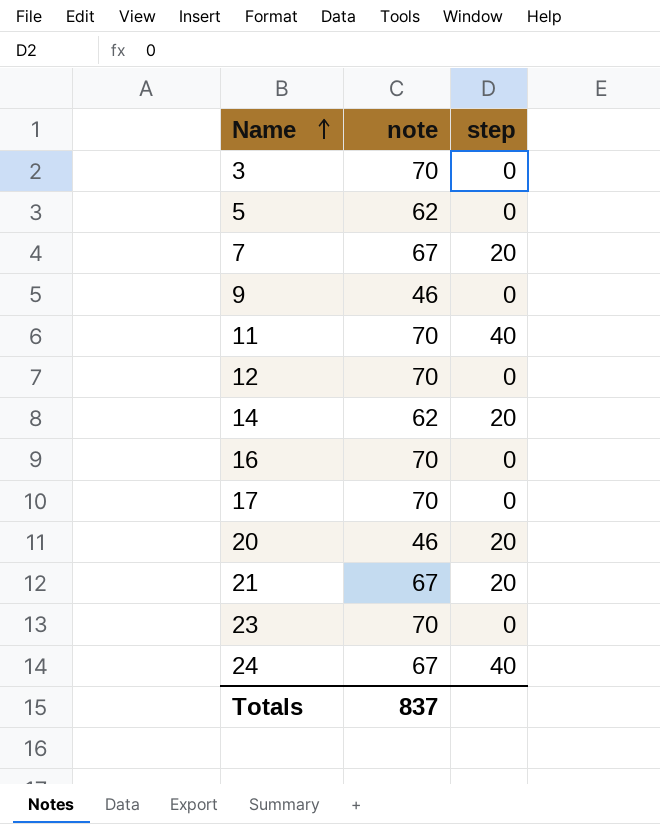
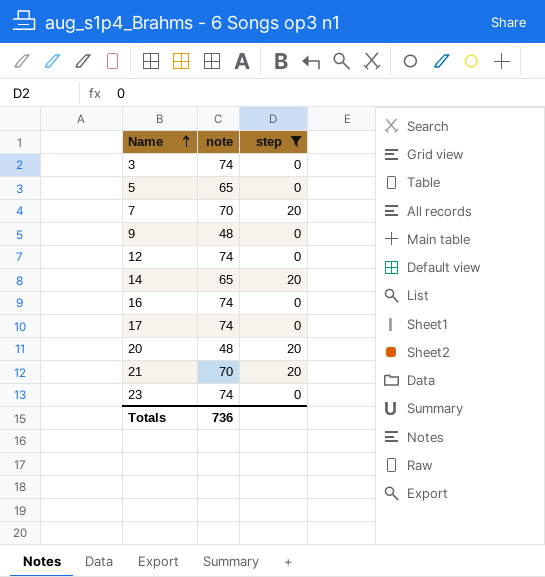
filter: none -> step != 40
3 | note: 70 -> 74
5 | note: 62 -> 65
7 | note: 67 -> 70
9 | note: 46 -> 48
12 | note: 70 -> 74
14 | note: 62 -> 65
16 | note: 70 -> 74
17 | note: 70 -> 74
20 | note: 46 -> 48
21 | note: 67 -> 70
23 | note: 70 -> 74
Totals | note: 837 -> 736

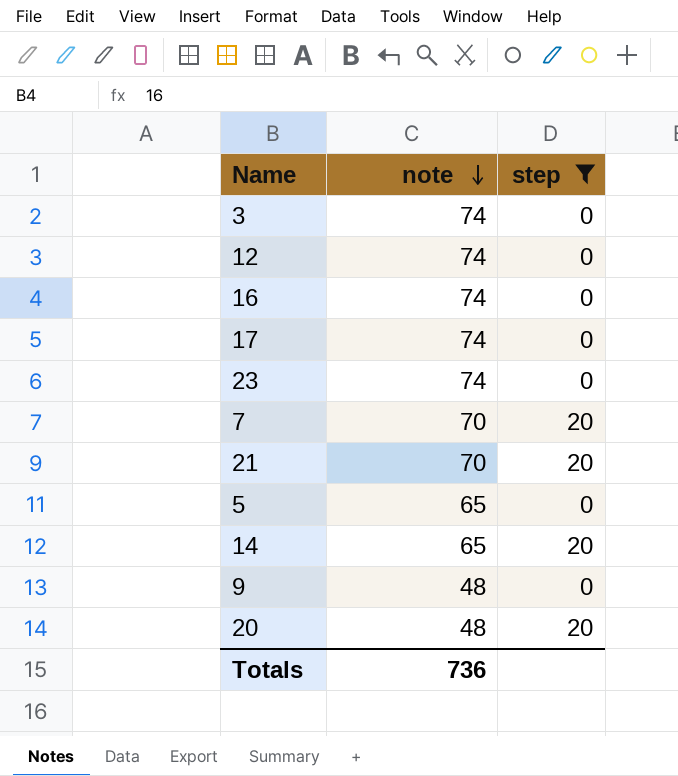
row order: Name ascending -> note descending

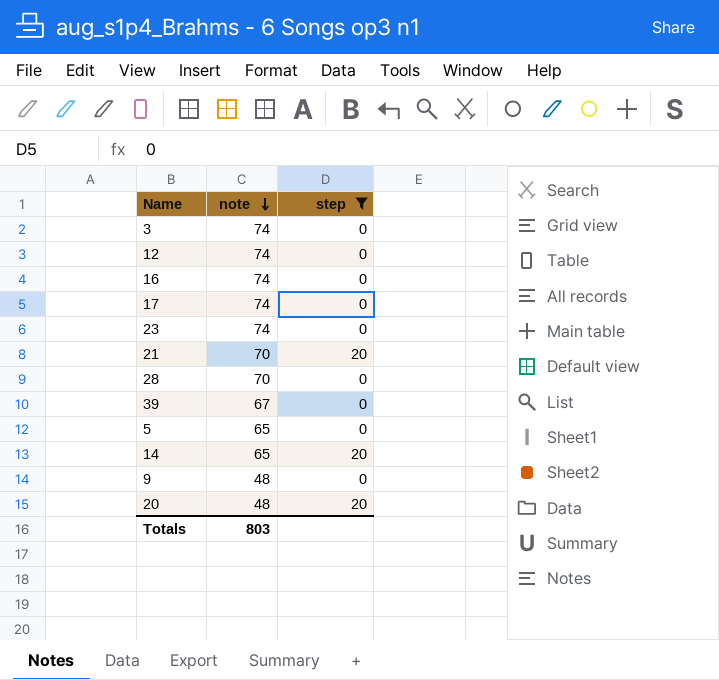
row 7: 70 | 20 -> none
row 28: none -> 70 | 0
row 39: none -> 67 | 0
Totals | note: 736 -> 803

